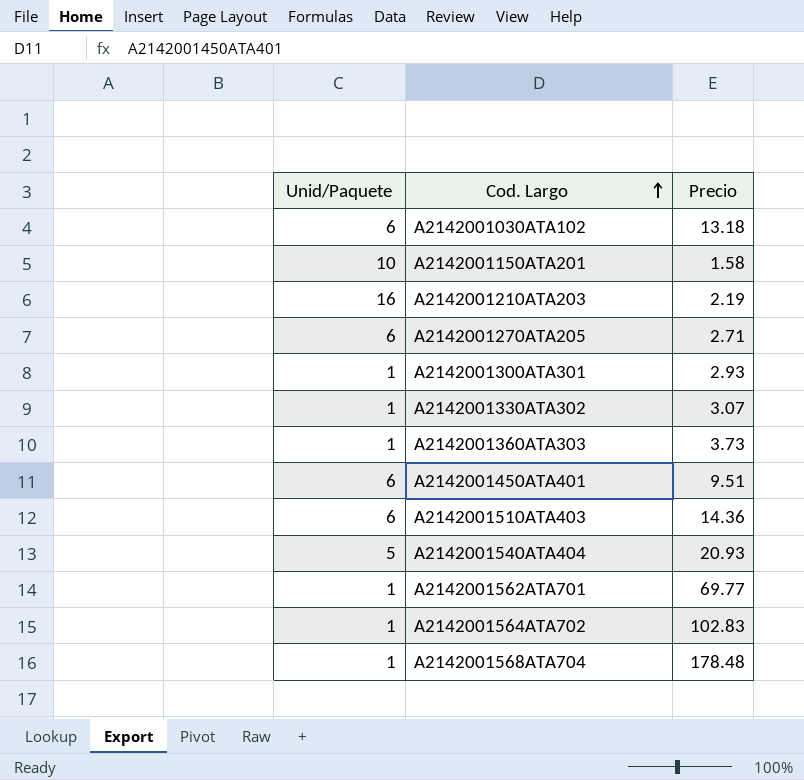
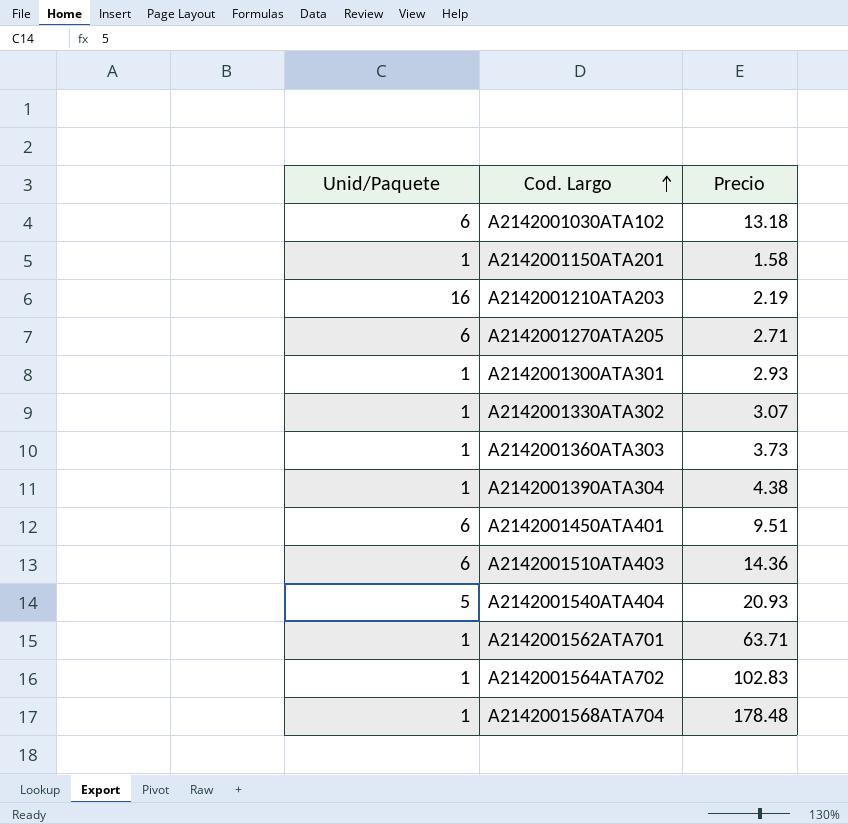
A2142001150ATA201 | Unid/Paquete: 10 -> 1
row A2142001390ATA304: none -> 1 | 4.38
A2142001562ATA701 | Precio: 69.77 -> 63.71

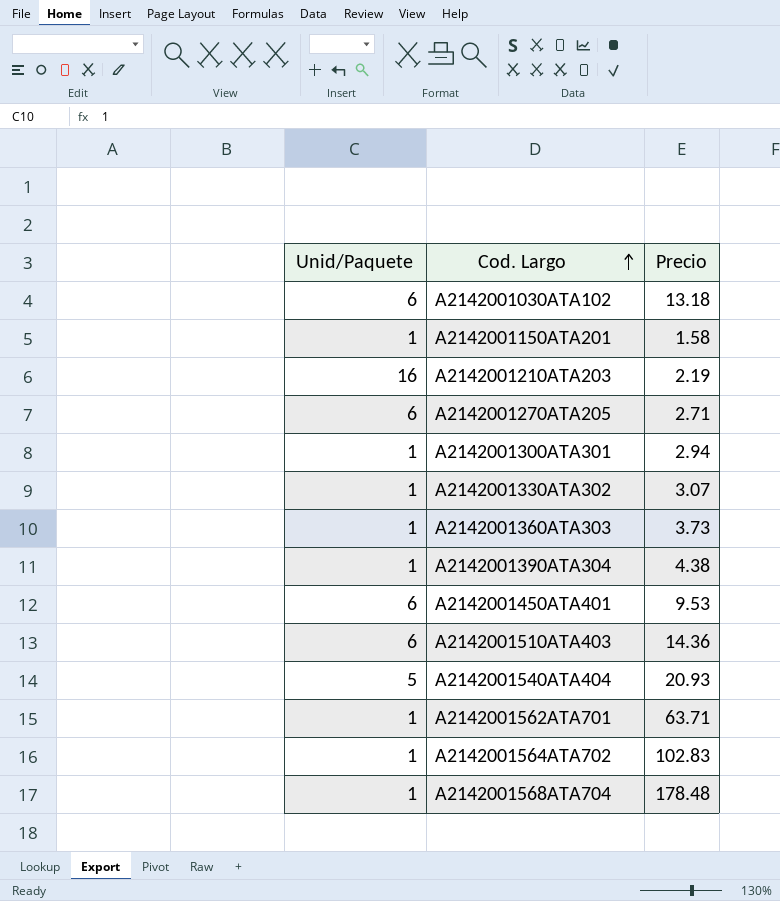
A2142001300ATA301 | Precio: 2.93 -> 2.94
A2142001450ATA401 | Precio: 9.51 -> 9.53

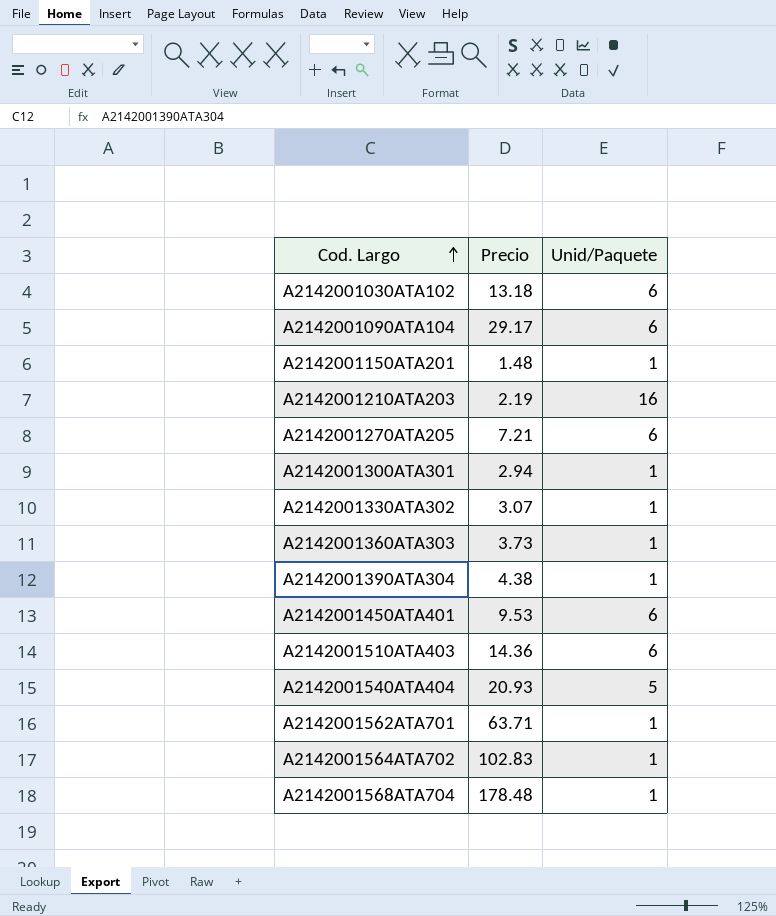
column Unid/Paquete | position: 1 -> 3
row A2142001090ATA104: none -> 29.17 | 6
A2142001150ATA201 | Precio: 1.58 -> 1.48
A2142001270ATA205 | Precio: 2.71 -> 7.21

